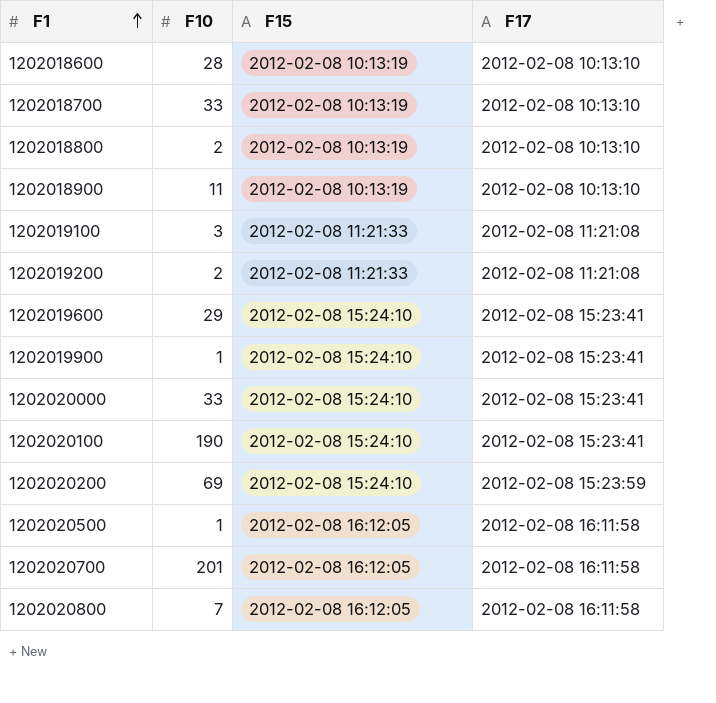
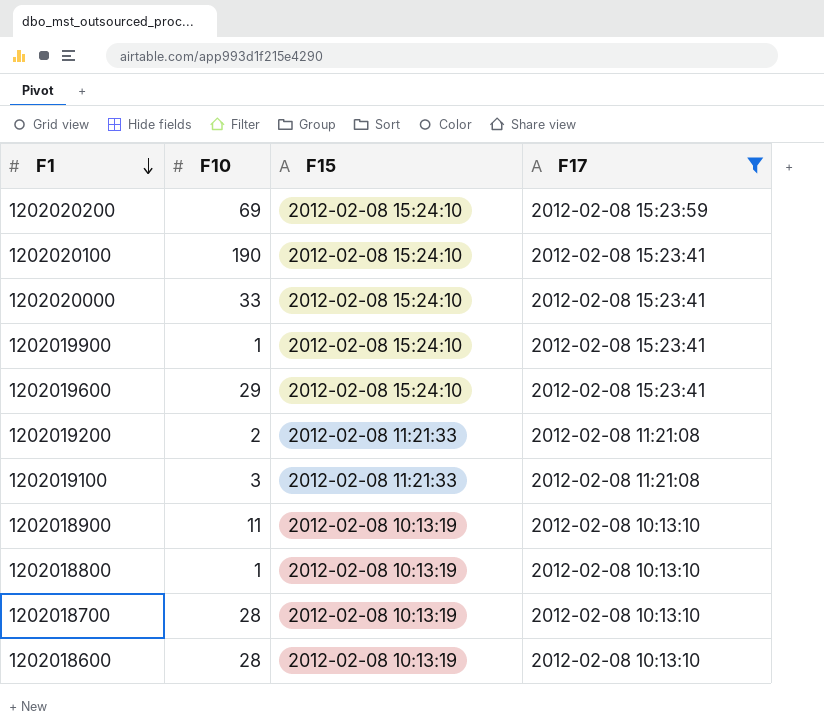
filter: none -> F17 != 2012-02-08 16:11:58
row order: F1 ascending -> F1 descending
1202018800 | F10: 2 -> 1
1202018700 | F10: 33 -> 28

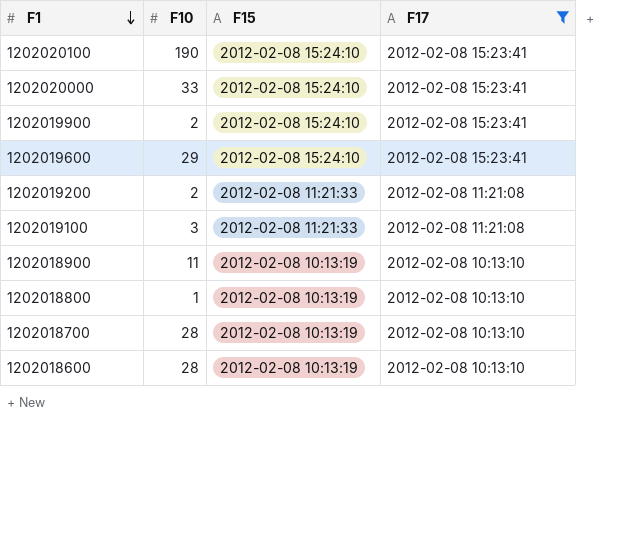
row 1202020200: 69 | 2012-02-08 15:24:10 | 2012-02-08 15:23:59 -> none
1202019900 | F10: 1 -> 2

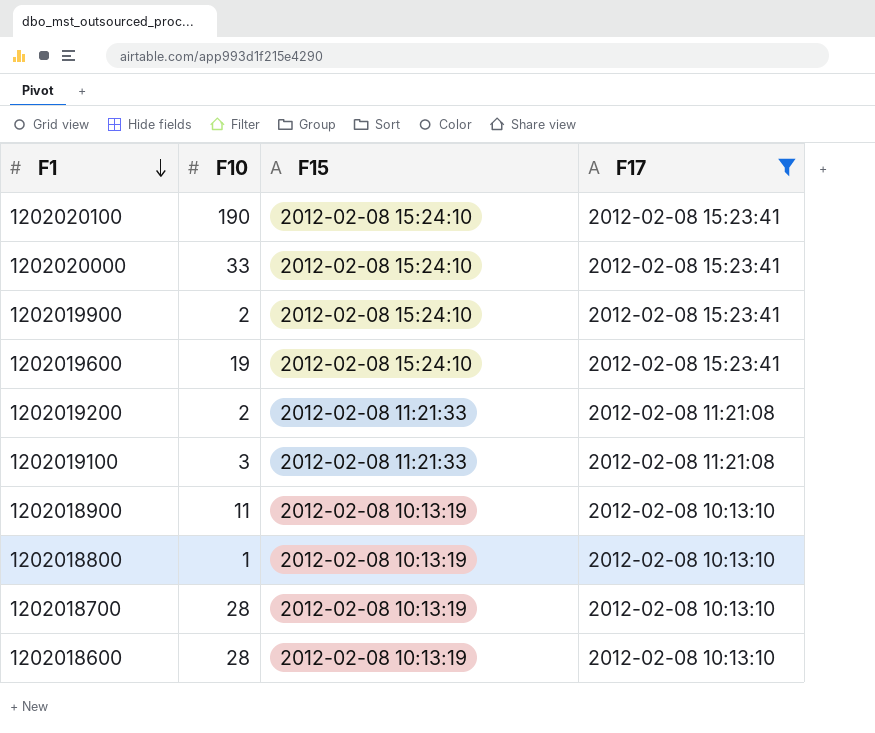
1202019600 | F10: 29 -> 19

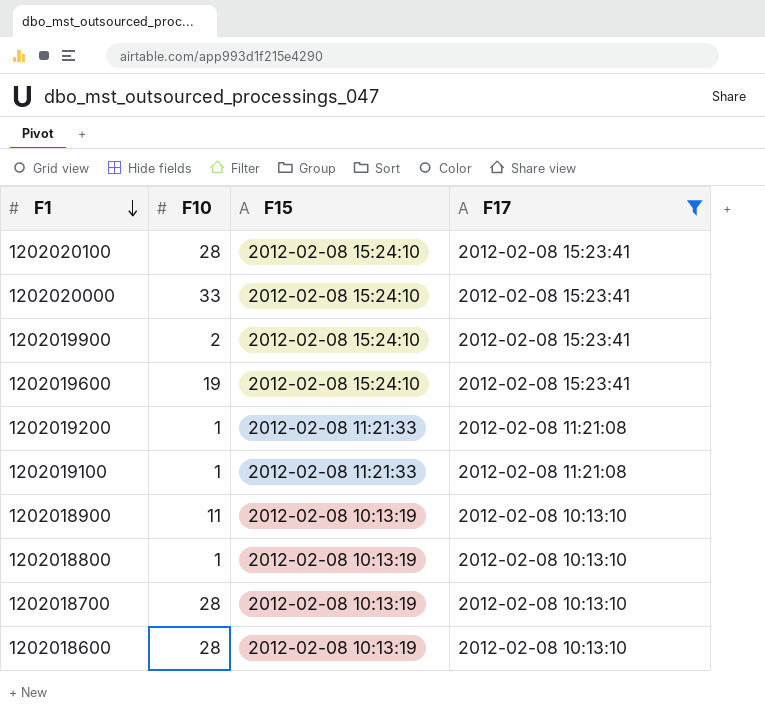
1202020100 | F10: 190 -> 28
1202019200 | F10: 2 -> 1
1202019100 | F10: 3 -> 1

